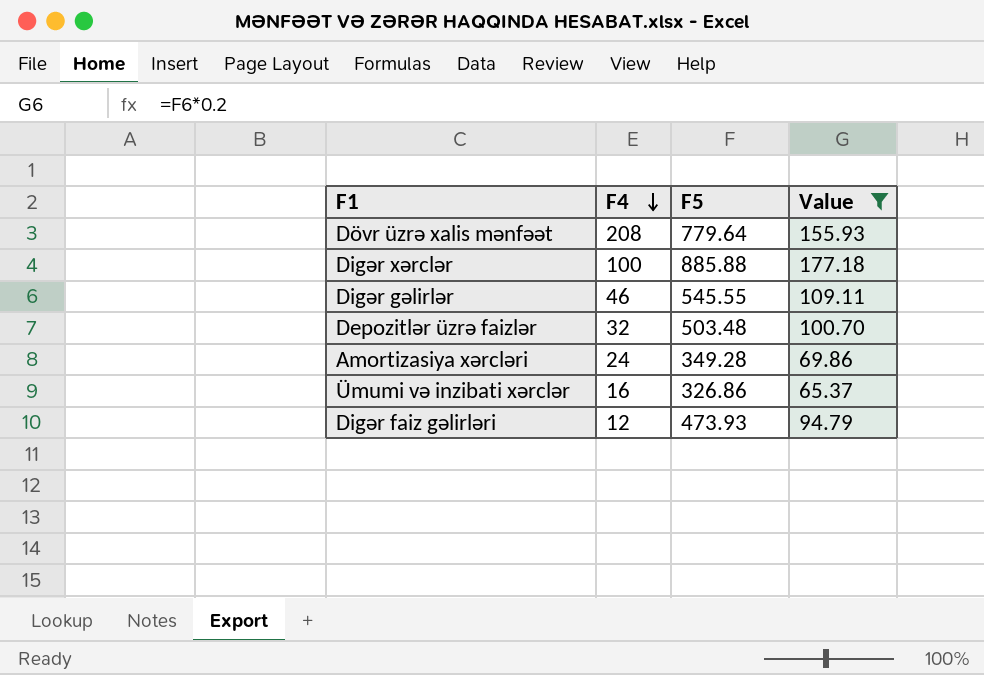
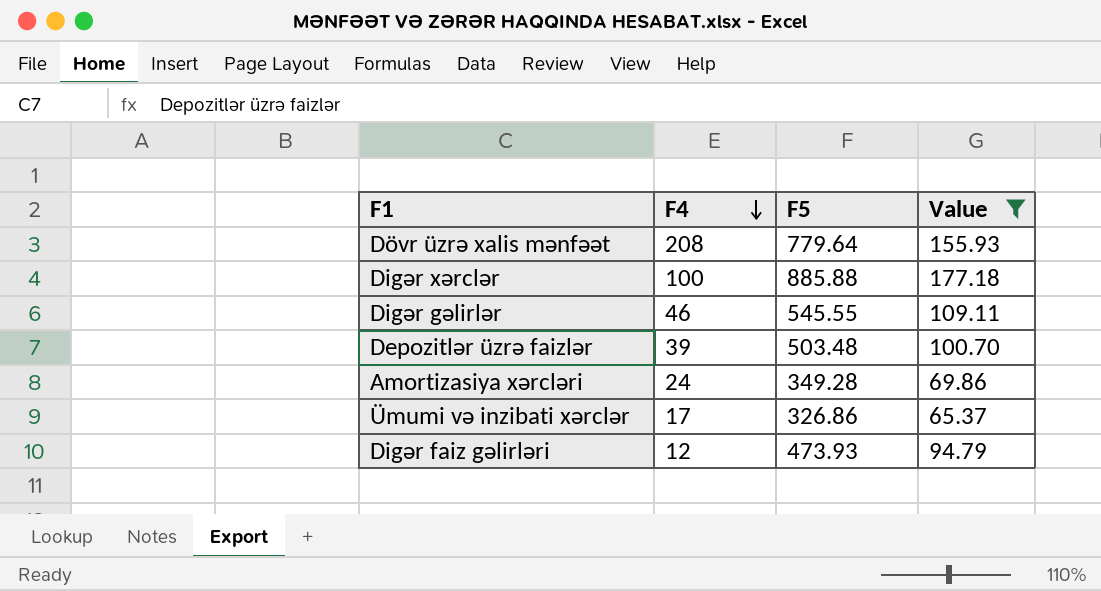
Depozitlər üzrə faizlər | F4: 32 -> 39
Ümumi və inzibati xərclər | F4: 16 -> 17

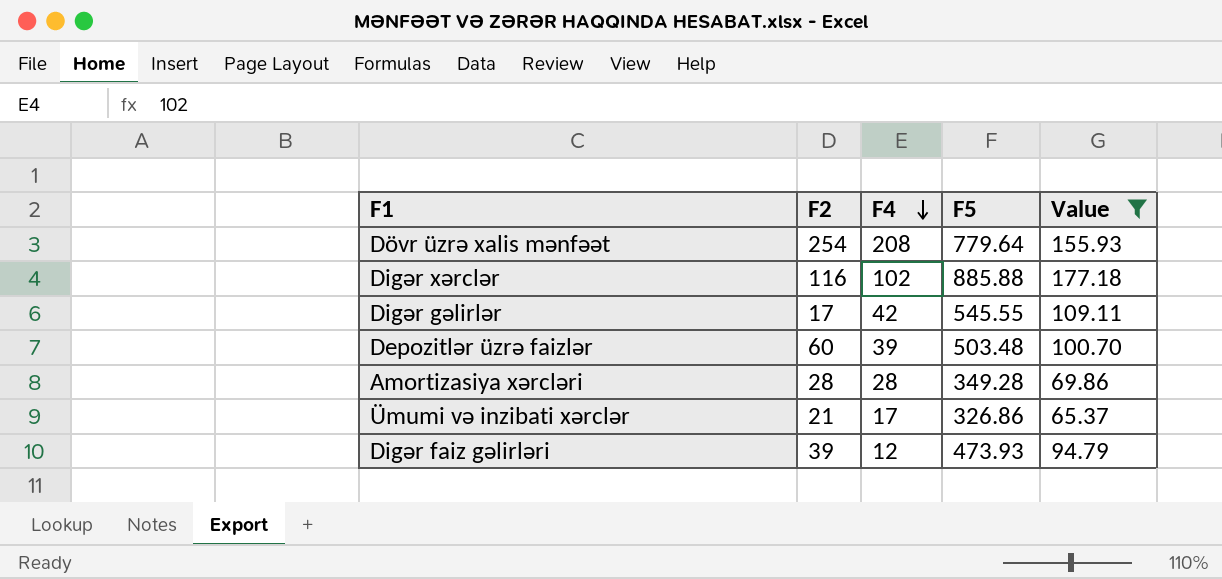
column F2 | position: none -> 2
Digər xərclər | F4: 100 -> 102
Digər gəlirlər | F4: 46 -> 42
Amortizasiya xərcləri | F4: 24 -> 28

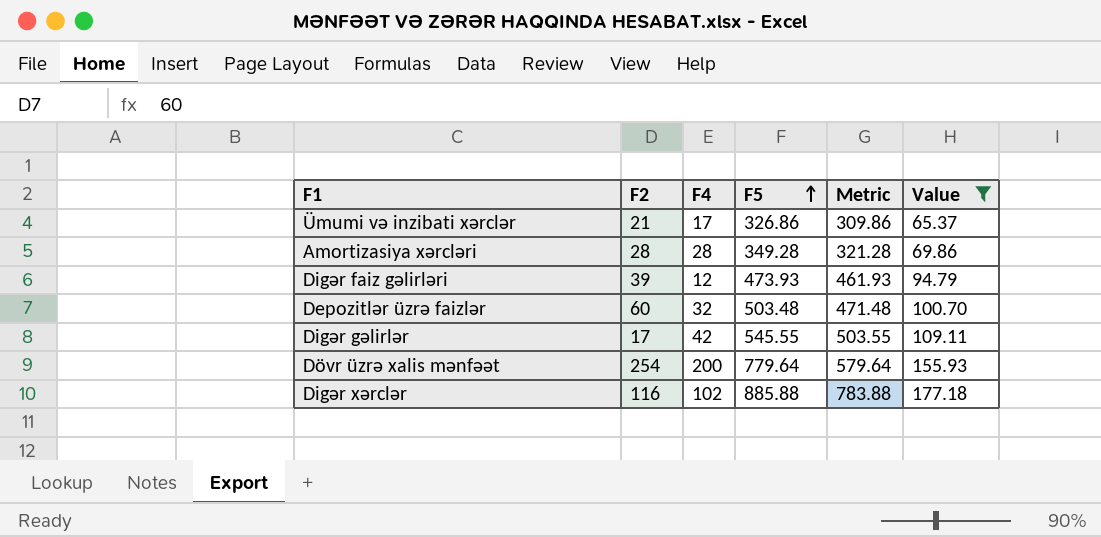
row order: F4 descending -> F5 ascending
column Metric | formula: none -> [F5] - [F4]
Depozitlər üzrə faizlər | F4: 39 -> 32
Dövr üzrə xalis mənfəət | F4: 208 -> 200

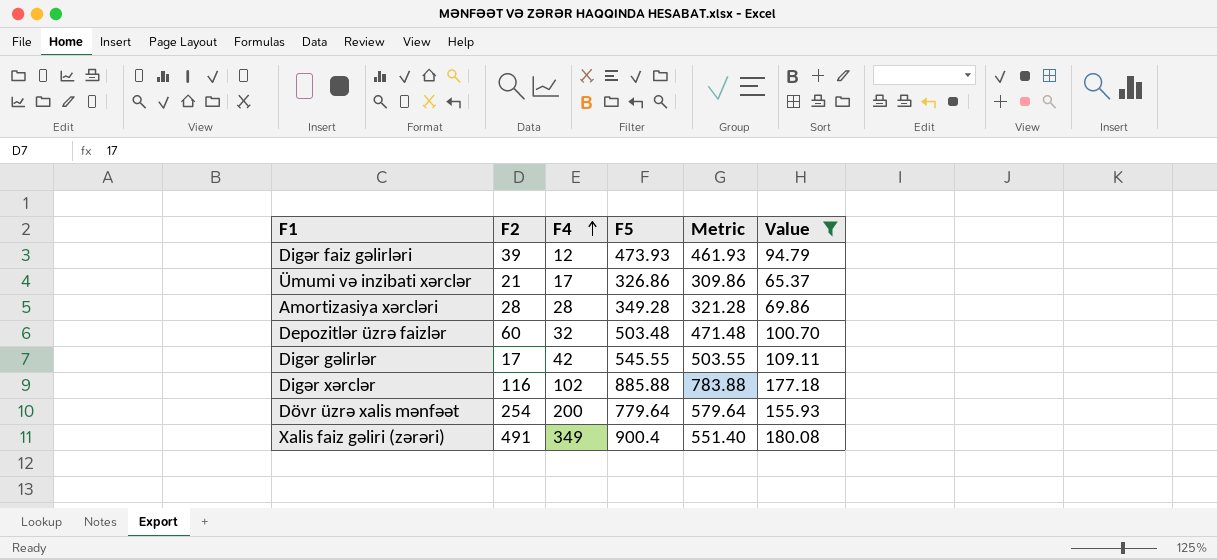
row order: F5 ascending -> F4 ascending
row Xalis faiz gəliri (zərəri): none -> 491 | 349 | 900.4 | 551.40 | 180.08

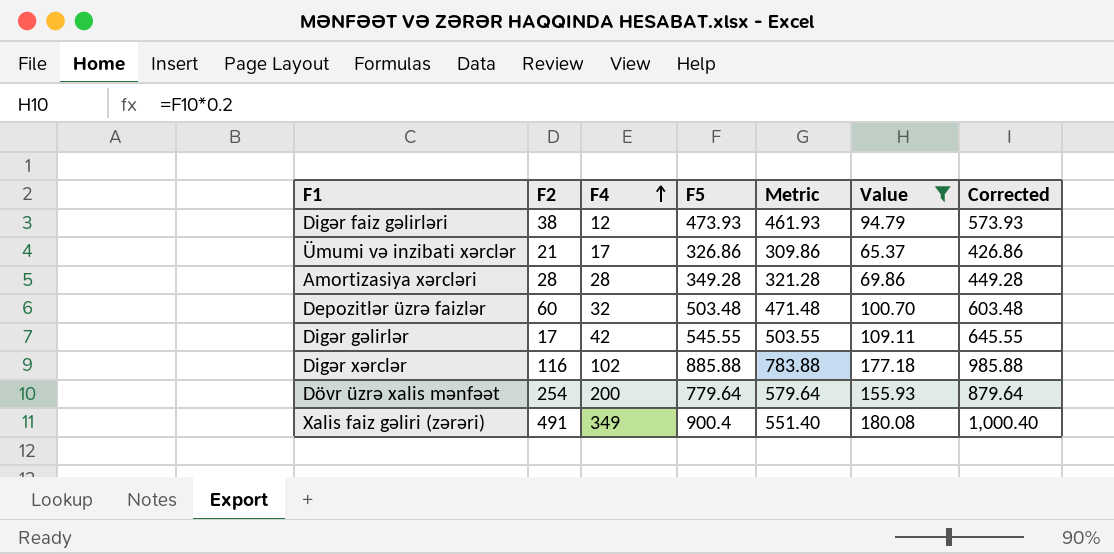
column Corrected | formula: none -> [F5] + 100
Digər faiz gəlirləri | F2: 39 -> 38

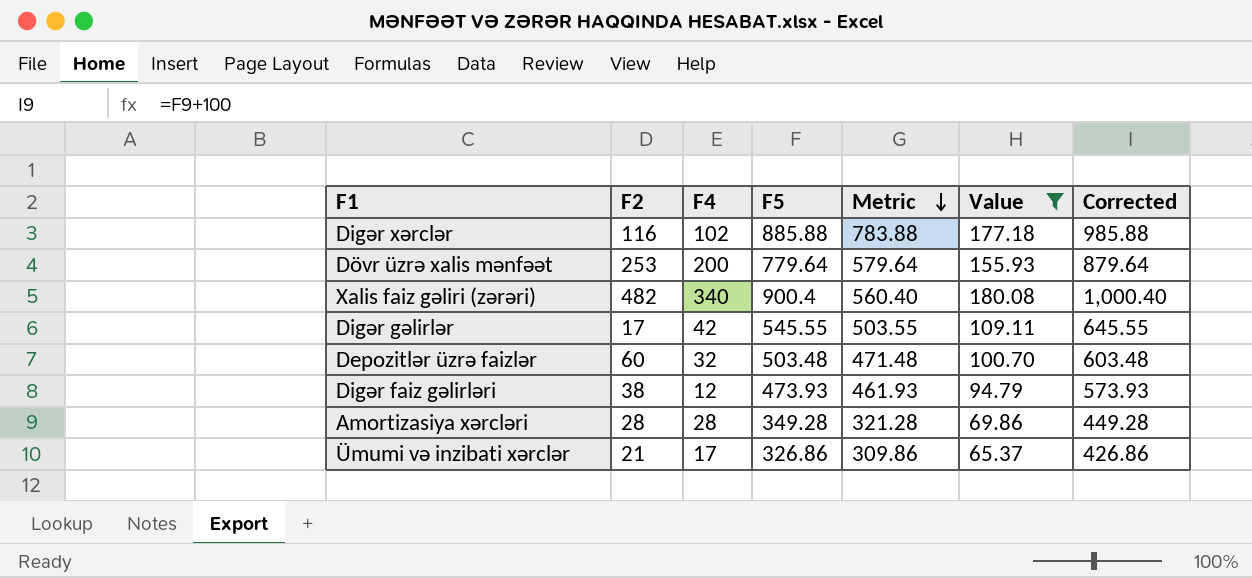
row order: F4 ascending -> Metric descending
Dövr üzrə xalis mənfəət | F2: 254 -> 253
Xalis faiz gəliri (zərəri) | F2: 491 -> 482
Xalis faiz gəliri (zərəri) | F4: 349 -> 340
Xalis faiz gəliri (zərəri) | Metric: 551.40 -> 560.40

